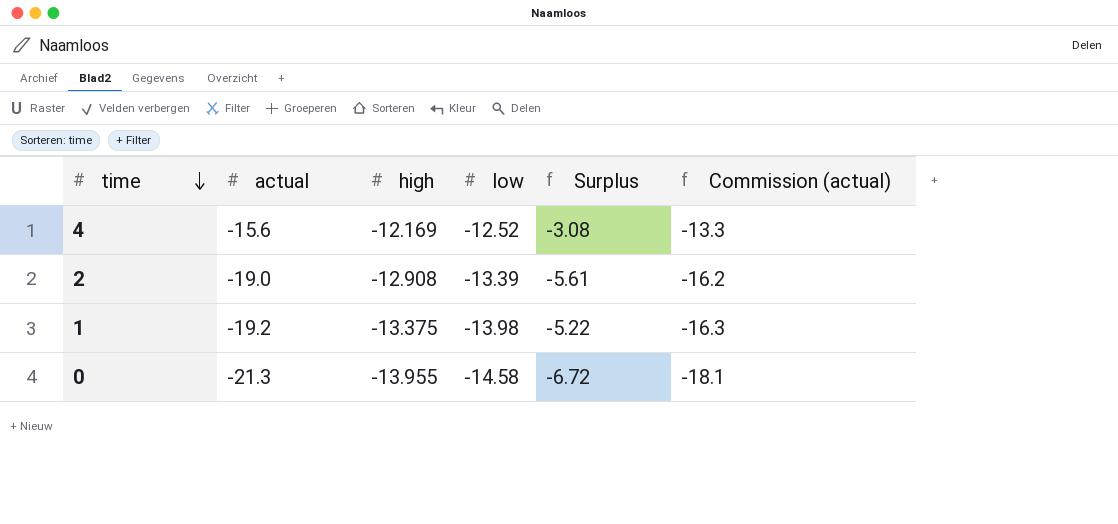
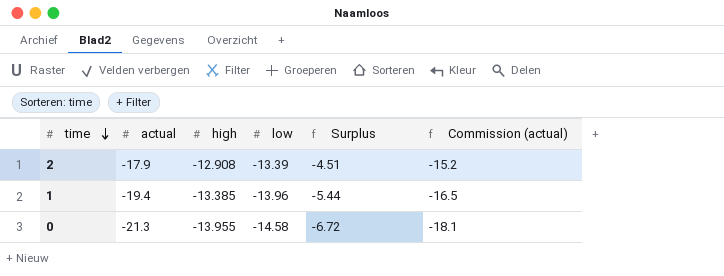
row 4: -15.6 | -12.169 | -12.52 | -3.08 | -13.3 -> none
2 | actual: -19.0 -> -17.9
2 | Surplus: -5.61 -> -4.51
2 | Commission (actual): -16.2 -> -15.2
1 | actual: -19.2 -> -19.4
1 | high: -13.375 -> -13.385
1 | low: -13.98 -> -13.96
1 | Surplus: -5.22 -> -5.44
1 | Commission (actual): -16.3 -> -16.5

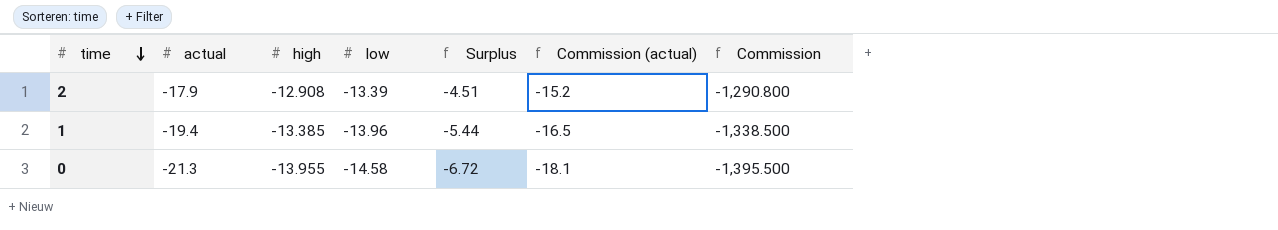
column Commission | formula: none -> [high] * 100

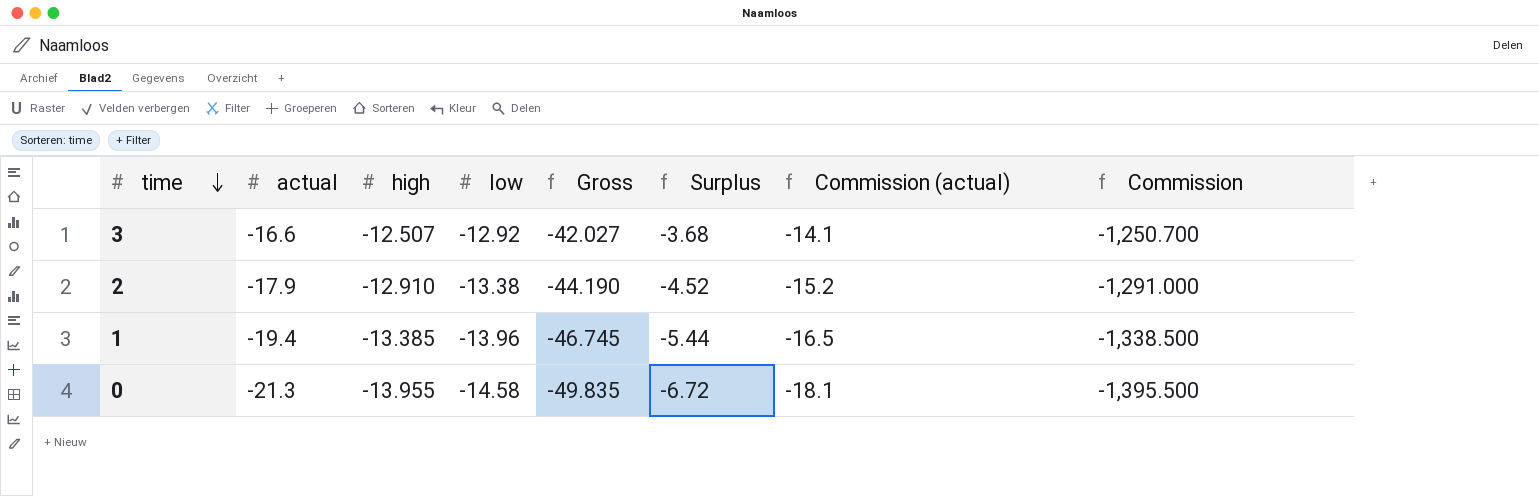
column Gross | formula: none -> [actual] + [high] + [low]
row 3: none -> -16.6 | -12.507 | -12.92 | -42.027 | -3.68 | -14.1 | -1,250.700
2 | high: -12.908 -> -12.910
2 | low: -13.39 -> -13.38
2 | Surplus: -4.51 -> -4.52
2 | Commission: -1,290.800 -> -1,291.000

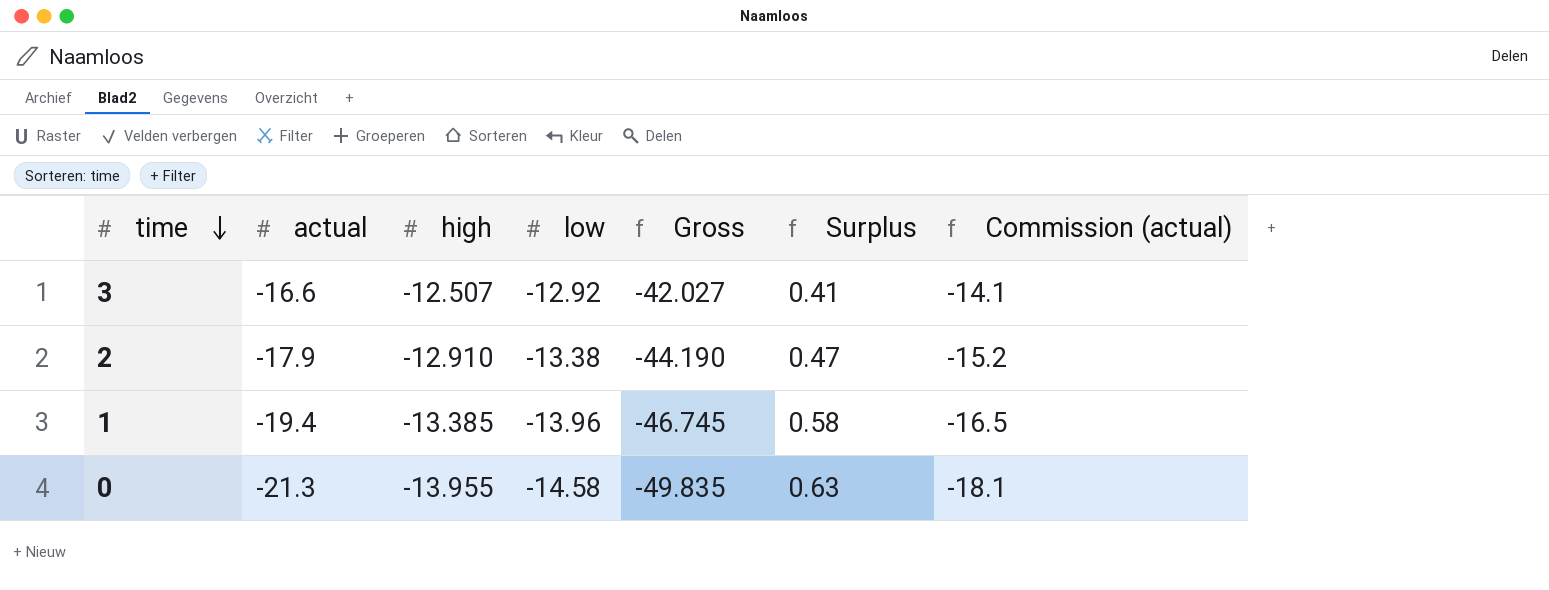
column Commission | formula: [high] * 100 -> none
column Surplus | formula: [actual] - [low] -> [high] - [low]

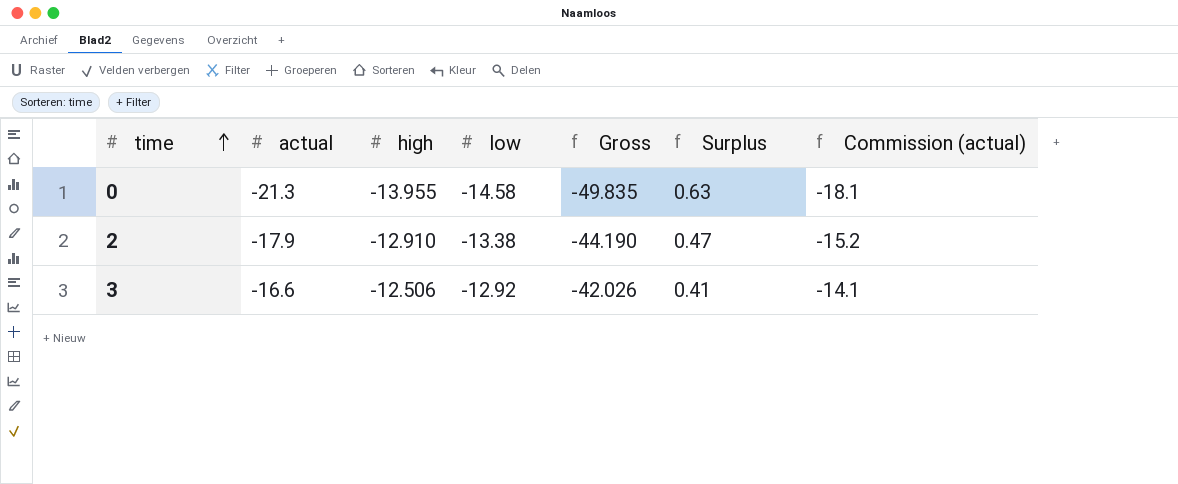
row order: time descending -> time ascending
row 1: -19.4 | -13.385 | -13.96 | -46.745 | 0.58 | -16.5 -> none
3 | high: -12.507 -> -12.506
3 | Gross: -42.027 -> -42.026

